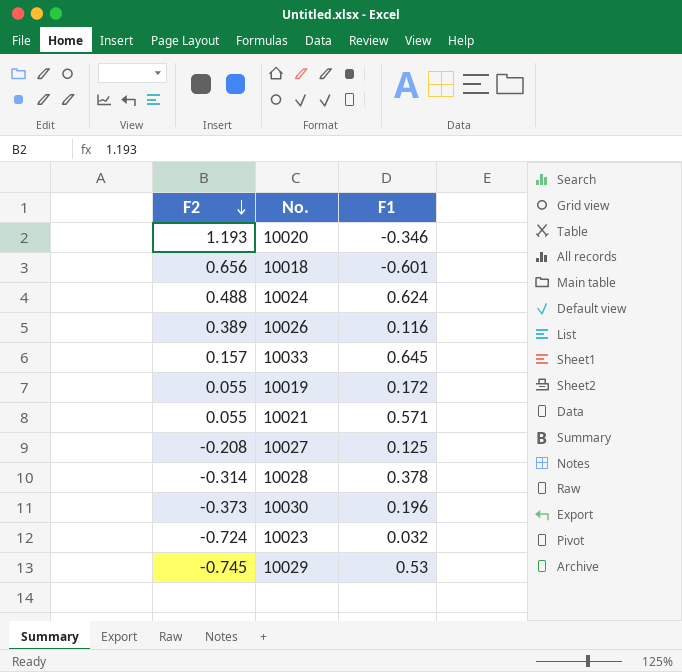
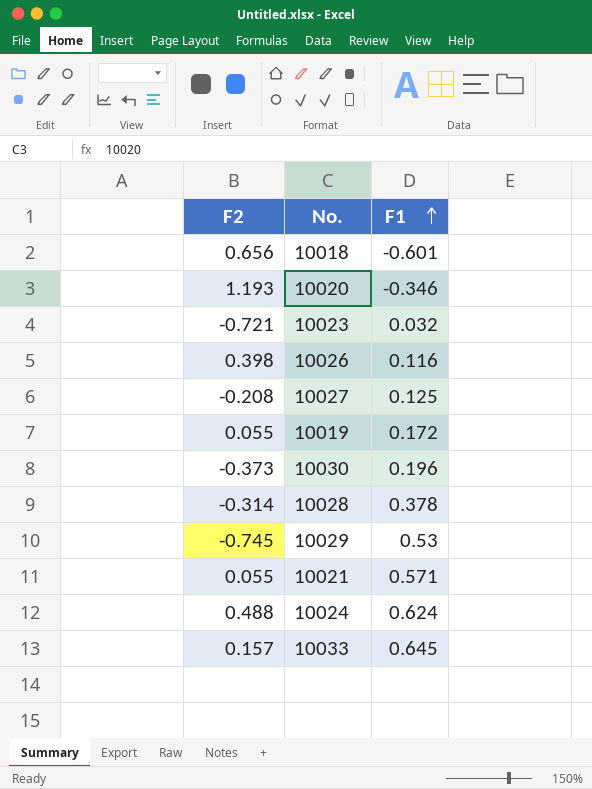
row order: F2 descending -> F1 ascending
10023 | F2: -0.724 -> -0.721
10026 | F2: 0.389 -> 0.398

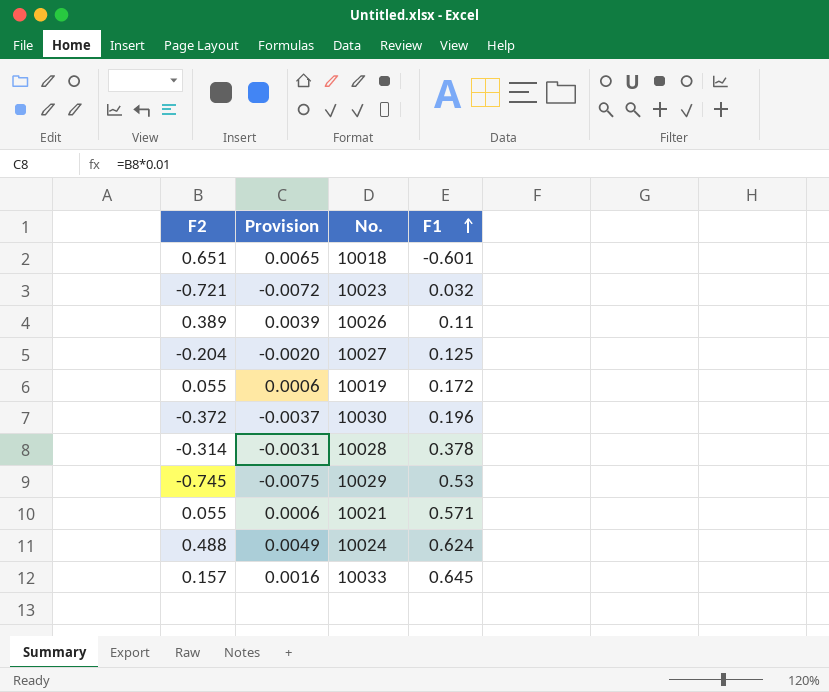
column Provision | formula: none -> [F2] * 0.01
row 10020: 1.193 | -0.346 -> none
10018 | F2: 0.656 -> 0.651
10026 | F2: 0.398 -> 0.389
10026 | F1: 0.116 -> 0.11
10027 | F2: -0.208 -> -0.204
10030 | F2: -0.373 -> -0.372

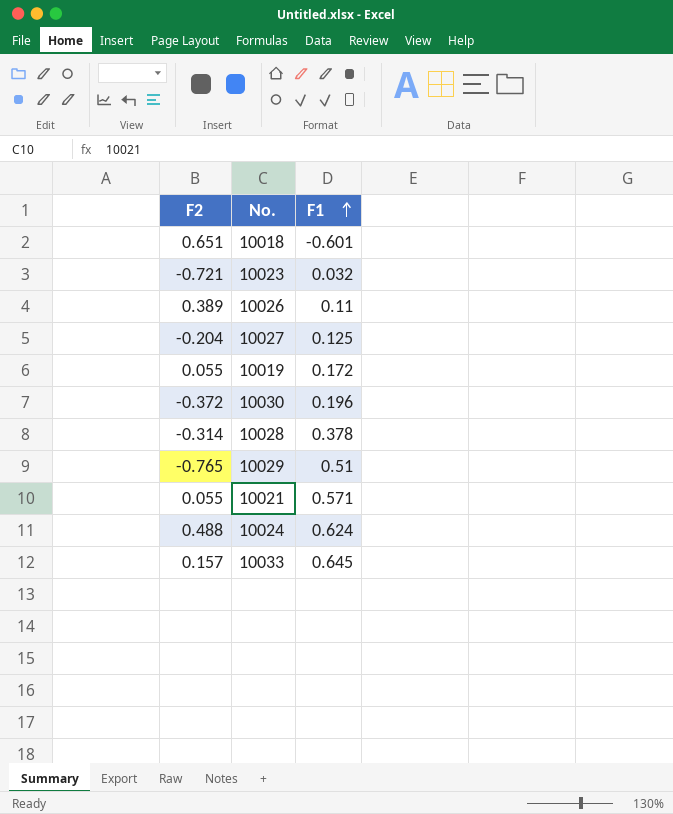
column Provision | formula: [F2] * 0.01 -> none
10029 | F2: -0.745 -> -0.765
10029 | F1: 0.53 -> 0.51

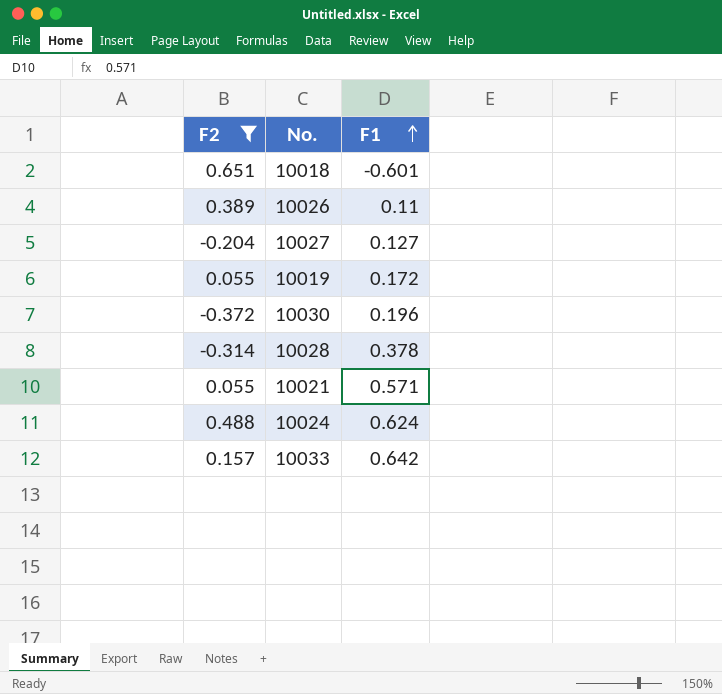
filter: none -> F2 >= -0.372
10027 | F1: 0.125 -> 0.127
10033 | F1: 0.645 -> 0.642

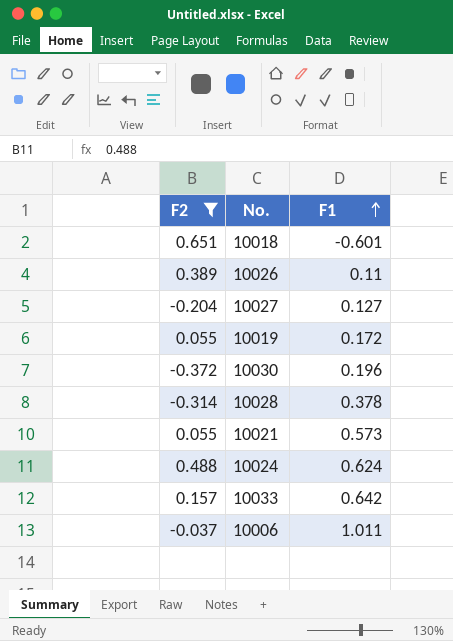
10021 | F1: 0.571 -> 0.573
row 10006: none -> -0.037 | 1.011

